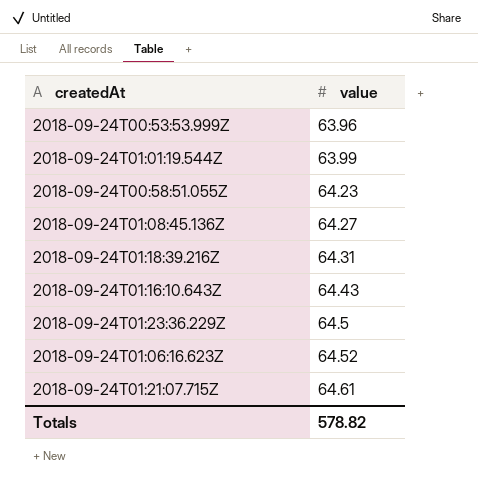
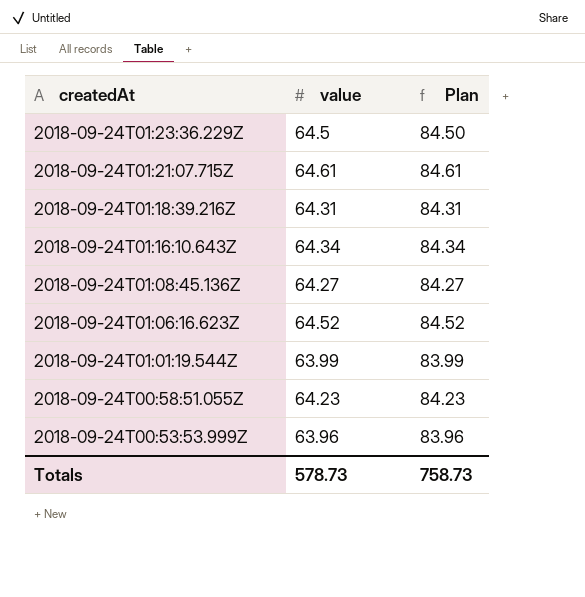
row order: value ascending -> createdAt descending
column Plan | formula: none -> [value] + 20
2018-09-24T01:16:10.643Z | value: 64.43 -> 64.34
Totals | value: 578.82 -> 578.73

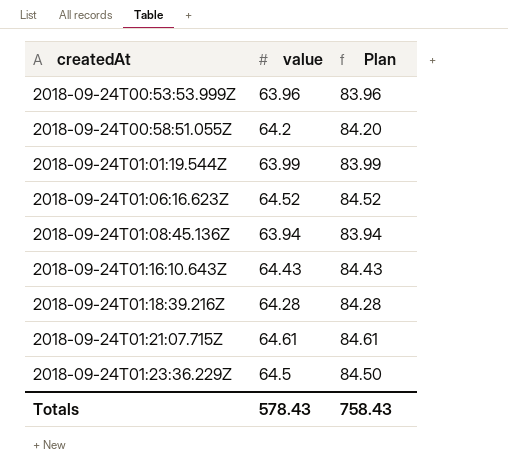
row order: createdAt descending -> createdAt ascending
2018-09-24T00:58:51.055Z | value: 64.23 -> 64.2
2018-09-24T00:58:51.055Z | Plan: 84.23 -> 84.20
2018-09-24T01:08:45.136Z | value: 64.27 -> 63.94
2018-09-24T01:08:45.136Z | Plan: 84.27 -> 83.94
2018-09-24T01:16:10.643Z | value: 64.34 -> 64.43
2018-09-24T01:16:10.643Z | Plan: 84.34 -> 84.43
2018-09-24T01:18:39.216Z | value: 64.31 -> 64.28
2018-09-24T01:18:39.216Z | Plan: 84.31 -> 84.28
Totals | value: 578.73 -> 578.43
Totals | Plan: 758.73 -> 758.43

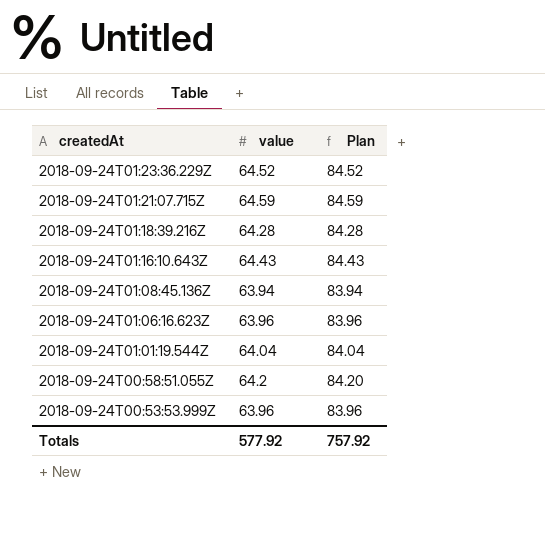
row order: createdAt ascending -> createdAt descending
2018-09-24T01:23:36.229Z | value: 64.5 -> 64.52
2018-09-24T01:23:36.229Z | Plan: 84.50 -> 84.52
2018-09-24T01:21:07.715Z | value: 64.61 -> 64.59
2018-09-24T01:21:07.715Z | Plan: 84.61 -> 84.59
2018-09-24T01:06:16.623Z | value: 64.52 -> 63.96
2018-09-24T01:06:16.623Z | Plan: 84.52 -> 83.96
2018-09-24T01:01:19.544Z | value: 63.99 -> 64.04
2018-09-24T01:01:19.544Z | Plan: 83.99 -> 84.04
Totals | value: 578.43 -> 577.92
Totals | Plan: 758.43 -> 757.92

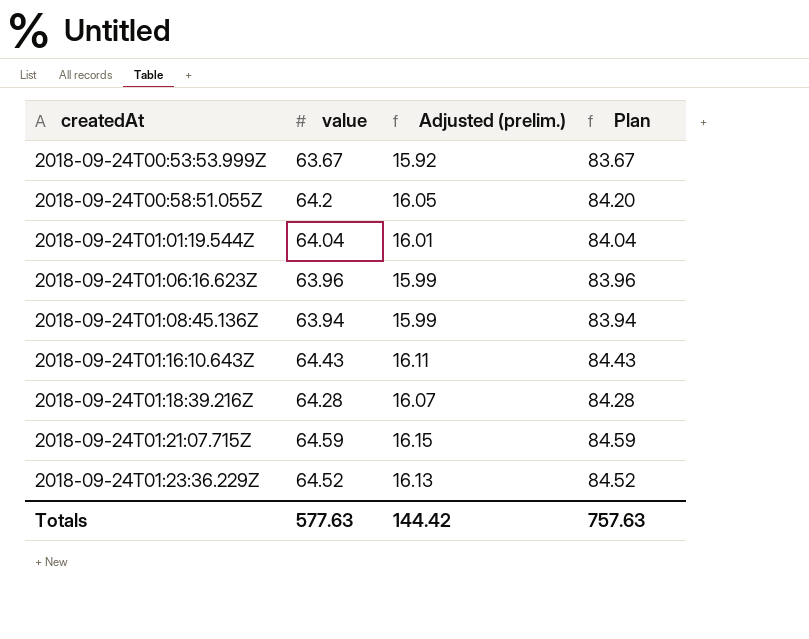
row order: createdAt descending -> createdAt ascending
column Adjusted (prelim.) | formula: none -> [value] * 0.25
2018-09-24T00:53:53.999Z | value: 63.96 -> 63.67
2018-09-24T00:53:53.999Z | Plan: 83.96 -> 83.67
Totals | value: 577.92 -> 577.63
Totals | Plan: 757.92 -> 757.63

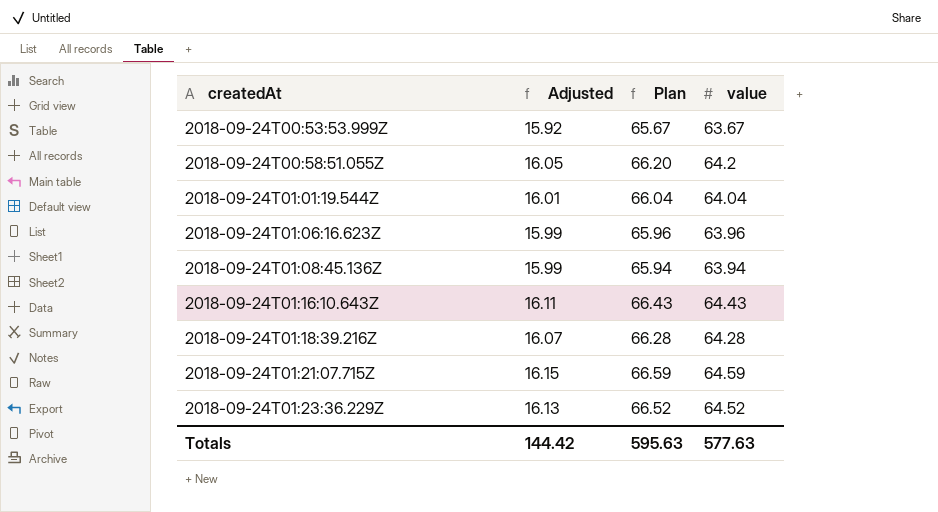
column name: Adjusted (prelim.) -> Adjusted
column Plan | formula: [value] + 20 -> [value] + 2
column value | position: 2 -> 4
Totals | Plan: 757.63 -> 595.63

